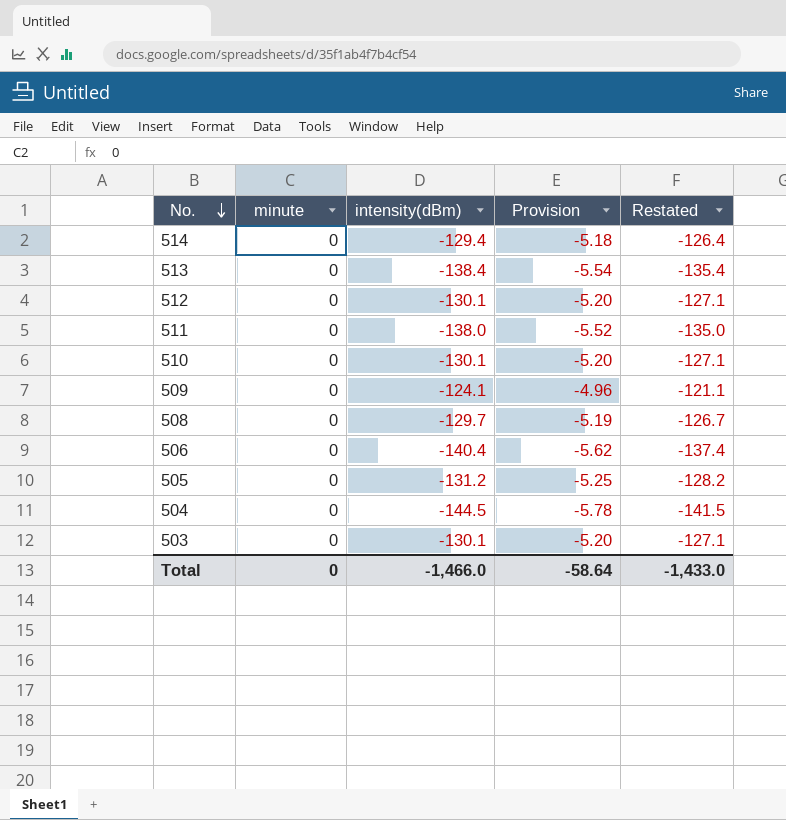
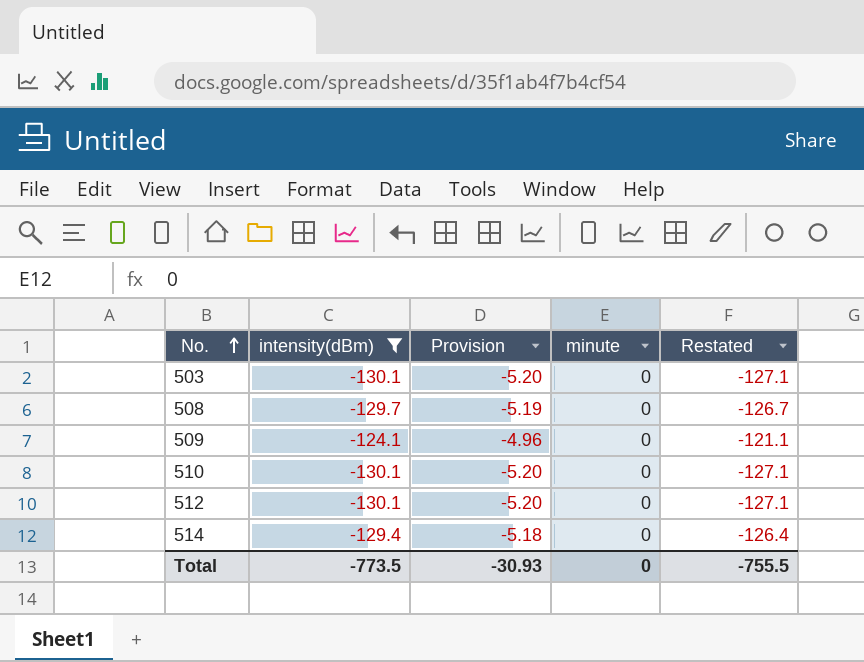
filter: none -> intensity(dBm) >= -130.1
row order: No. descending -> No. ascending
column minute | position: 2 -> 4
Total | intensity(dBm): -1,466.0 -> -773.5
Total | Provision: -58.64 -> -30.93
Total | Restated: -1,433.0 -> -755.5

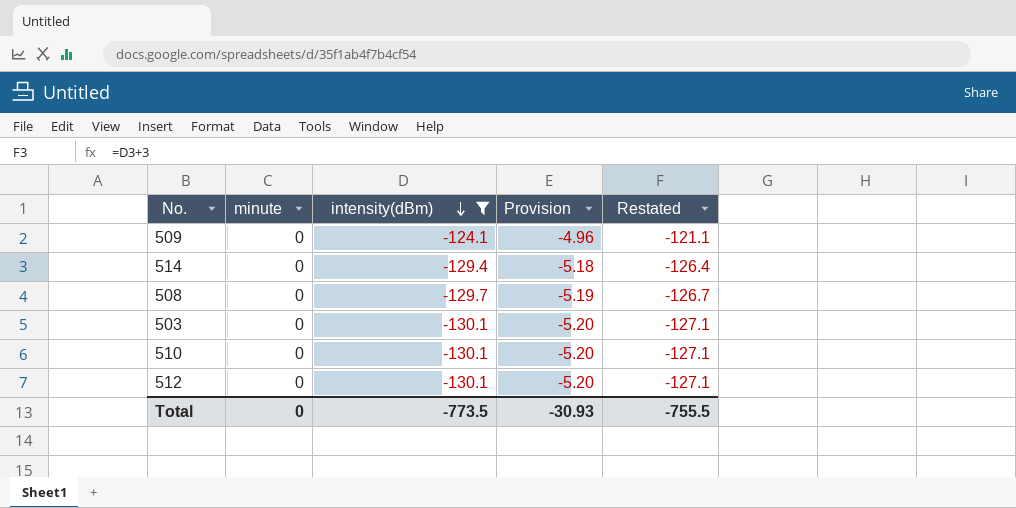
row order: No. ascending -> intensity(dBm) descending
column minute | position: 4 -> 2

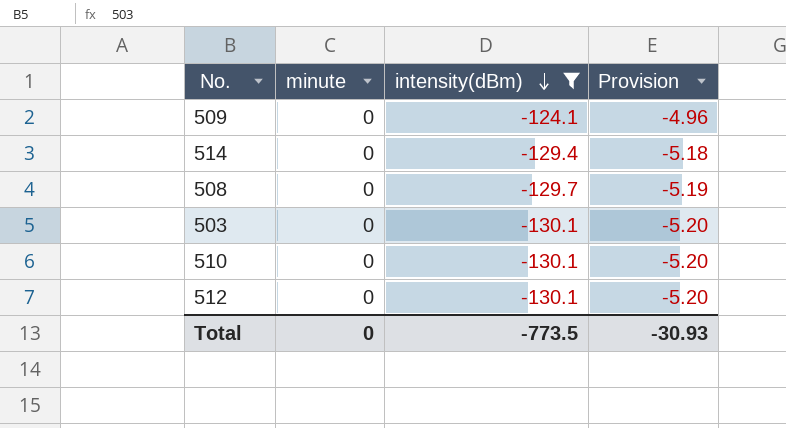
column Restated | formula: [intensity(dBm)] + 3 -> none

